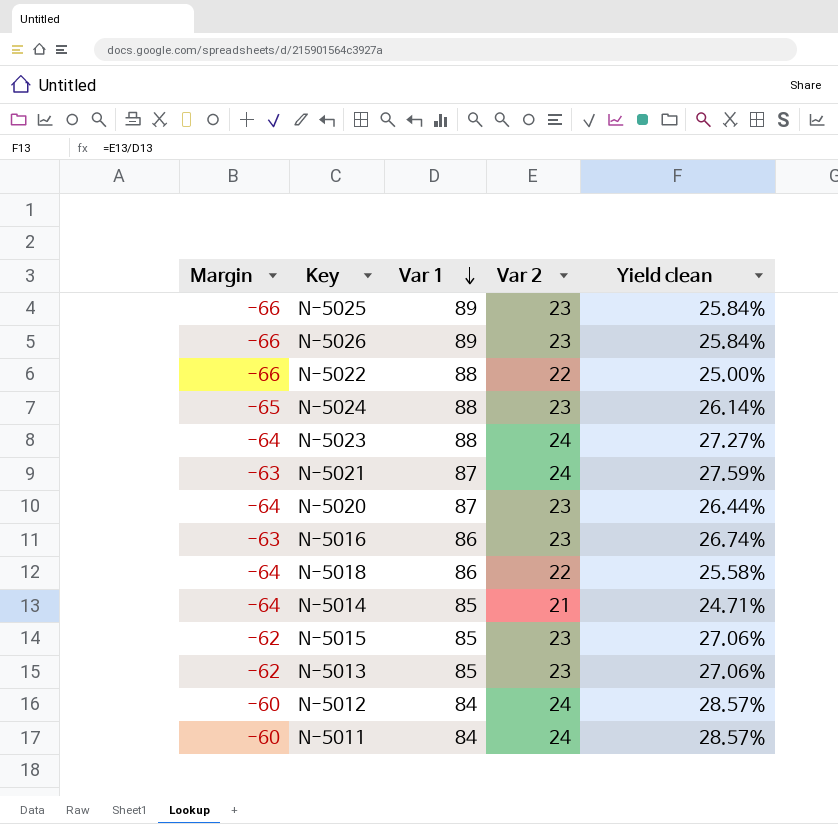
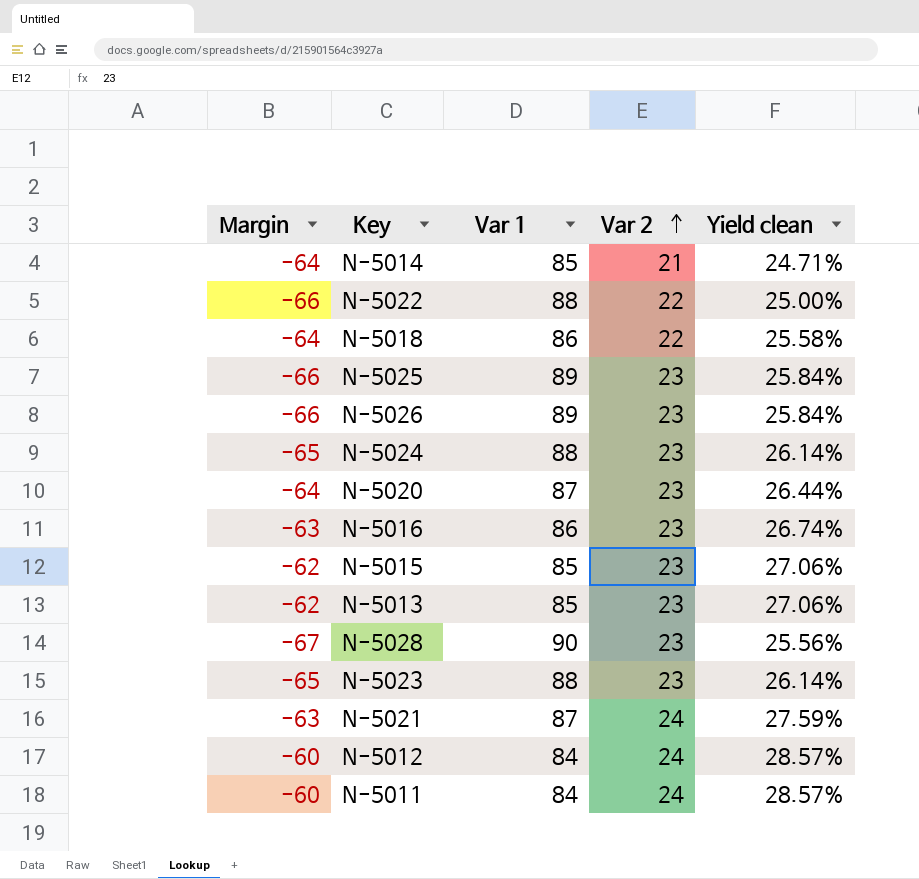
row order: Var 1 descending -> Var 2 ascending
row N-5028: none -> -67 | 90 | 23 | 25.56%
N-5023 | Margin: -64 -> -65
N-5023 | Var 2: 24 -> 23
N-5023 | Yield clean: 27.27% -> 26.14%

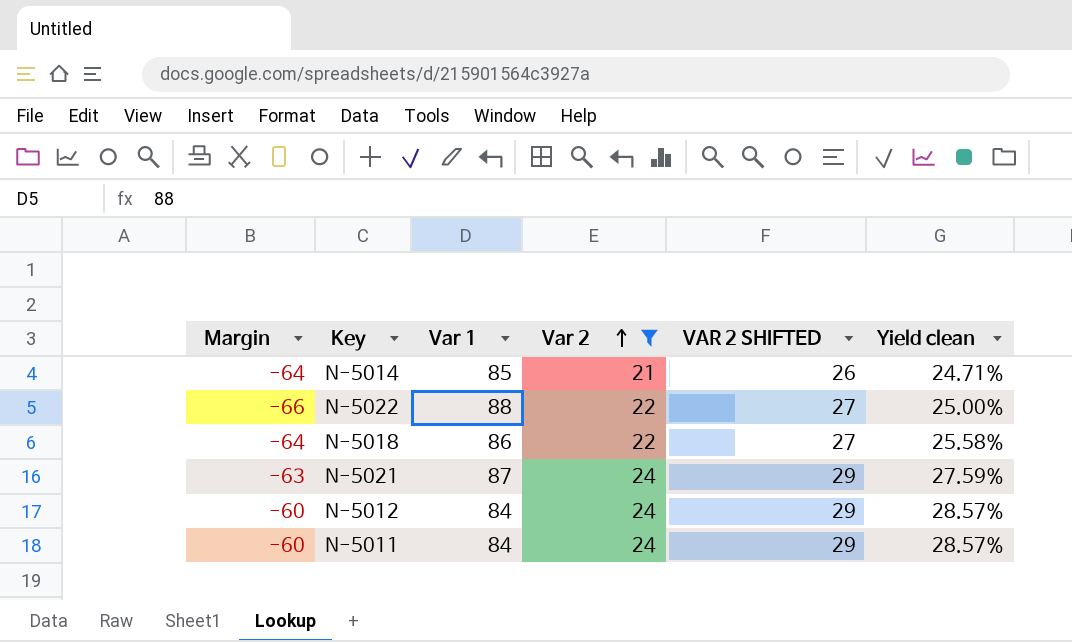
filter: none -> Var 2 != 23
column VAR 2 SHIFTED | formula: none -> [Var 2] + 5

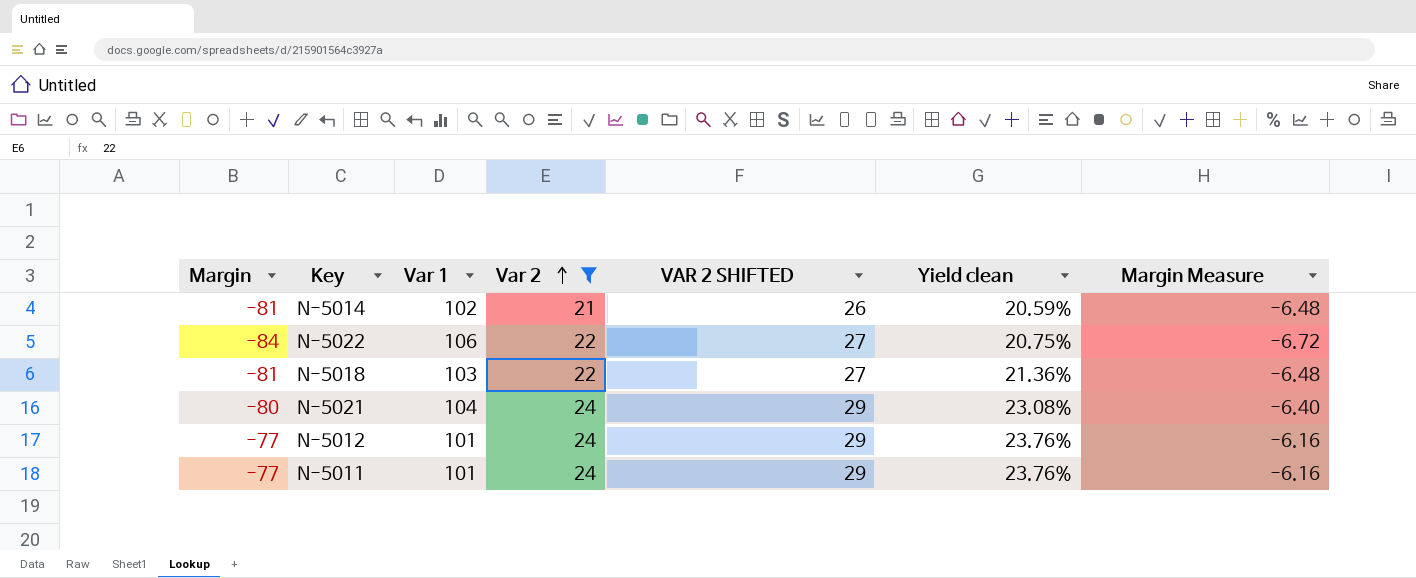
column Margin Measure | formula: none -> [Margin] * 0.08
N-5014 | Margin: -64 -> -81
N-5014 | Var 1: 85 -> 102
N-5014 | Yield clean: 24.71% -> 20.59%
N-5022 | Margin: -66 -> -84
N-5022 | Var 1: 88 -> 106
N-5022 | Yield clean: 25.00% -> 20.75%
N-5018 | Margin: -64 -> -81
N-5018 | Var 1: 86 -> 103
N-5018 | Yield clean: 25.58% -> 21.36%
N-5021 | Margin: -63 -> -80
N-5021 | Var 1: 87 -> 104
N-5021 | Yield clean: 27.59% -> 23.08%
N-5012 | Margin: -60 -> -77
N-5012 | Var 1: 84 -> 101
N-5012 | Yield clean: 28.57% -> 23.76%
N-5011 | Margin: -60 -> -77
N-5011 | Var 1: 84 -> 101
N-5011 | Yield clean: 28.57% -> 23.76%

